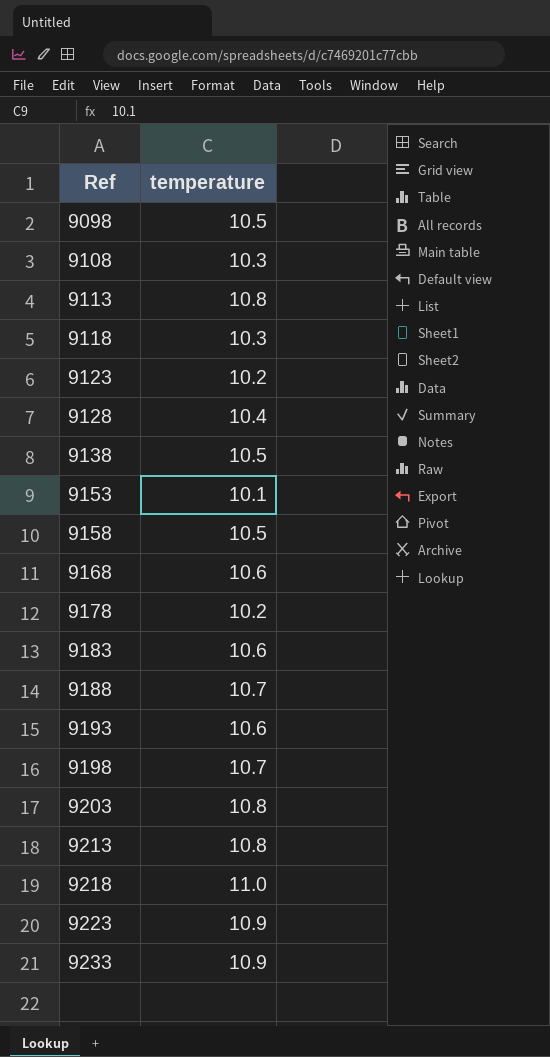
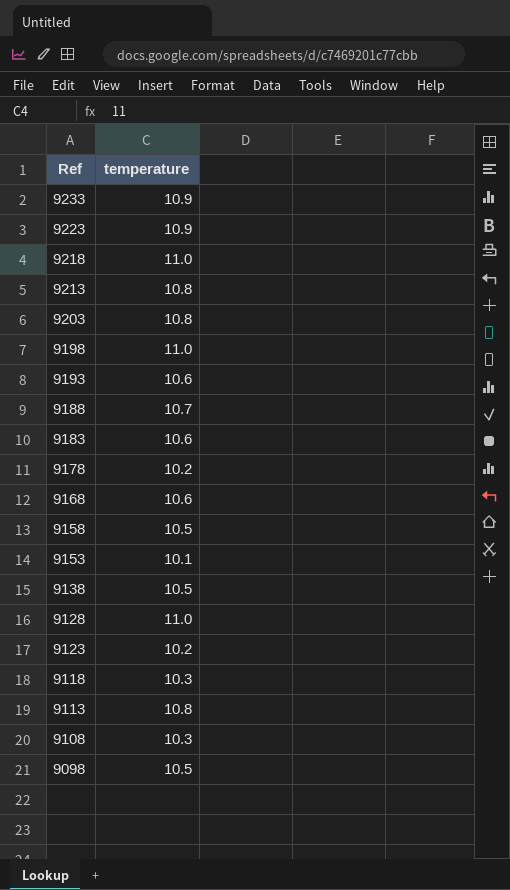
row order: Ref ascending -> Ref descending
9198 | temperature: 10.7 -> 11.0
9128 | temperature: 10.4 -> 11.0

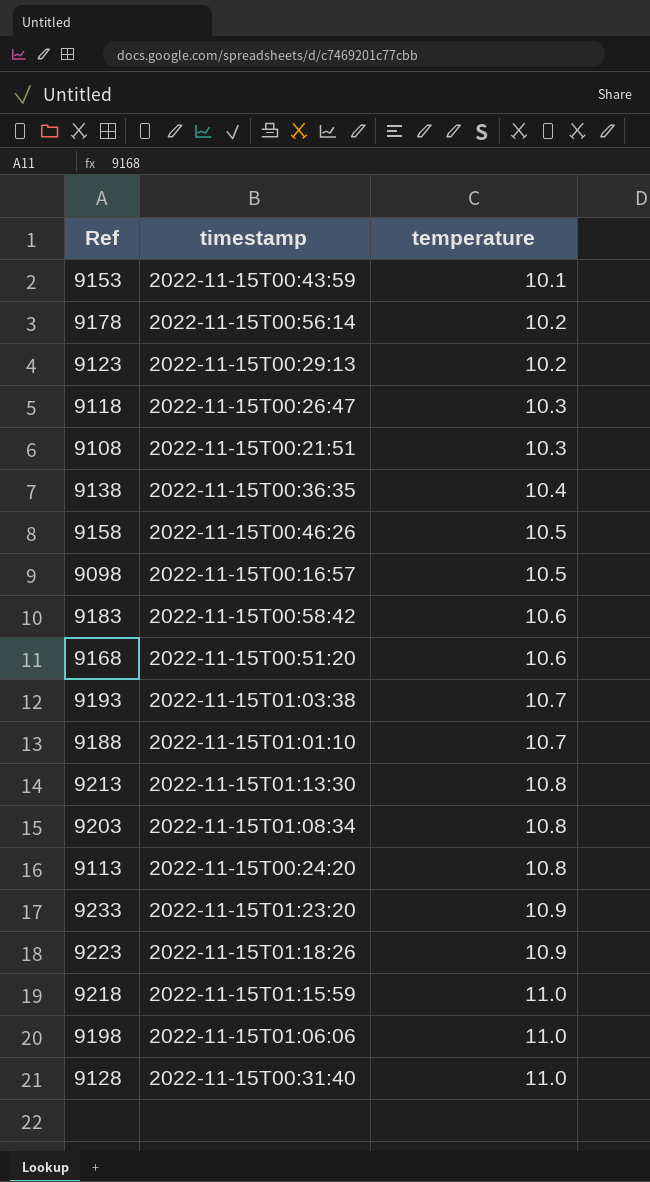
row order: Ref descending -> temperature ascending
column timestamp | position: none -> 2
9138 | temperature: 10.5 -> 10.4
9193 | temperature: 10.6 -> 10.7

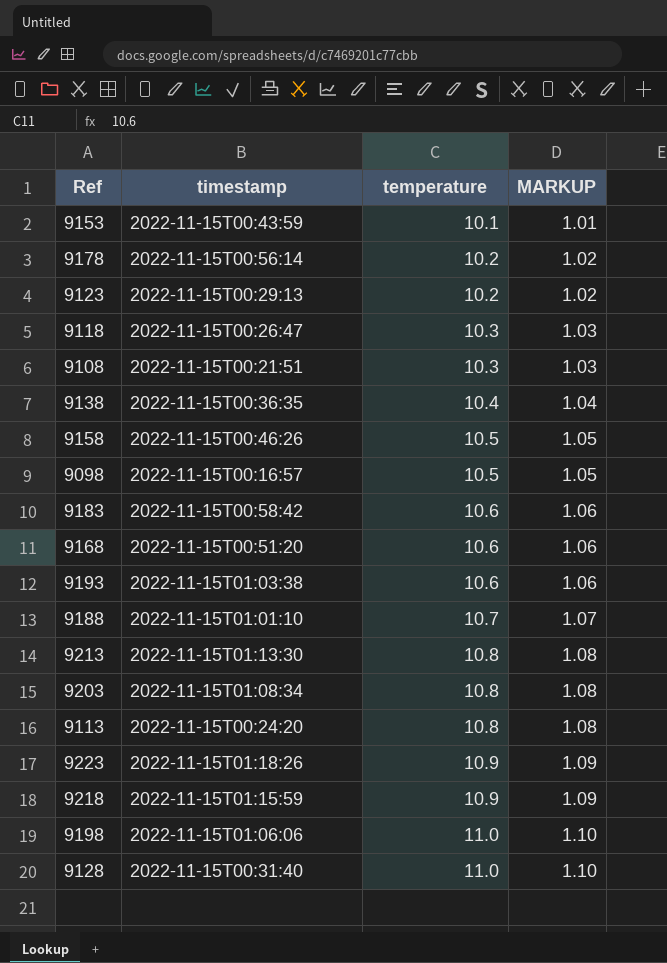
column MARKUP | formula: none -> [temperature] * 0.1
row 9233: 2022-11-15T01:23:20 | 10.9 -> none
9193 | temperature: 10.7 -> 10.6
9218 | temperature: 11.0 -> 10.9

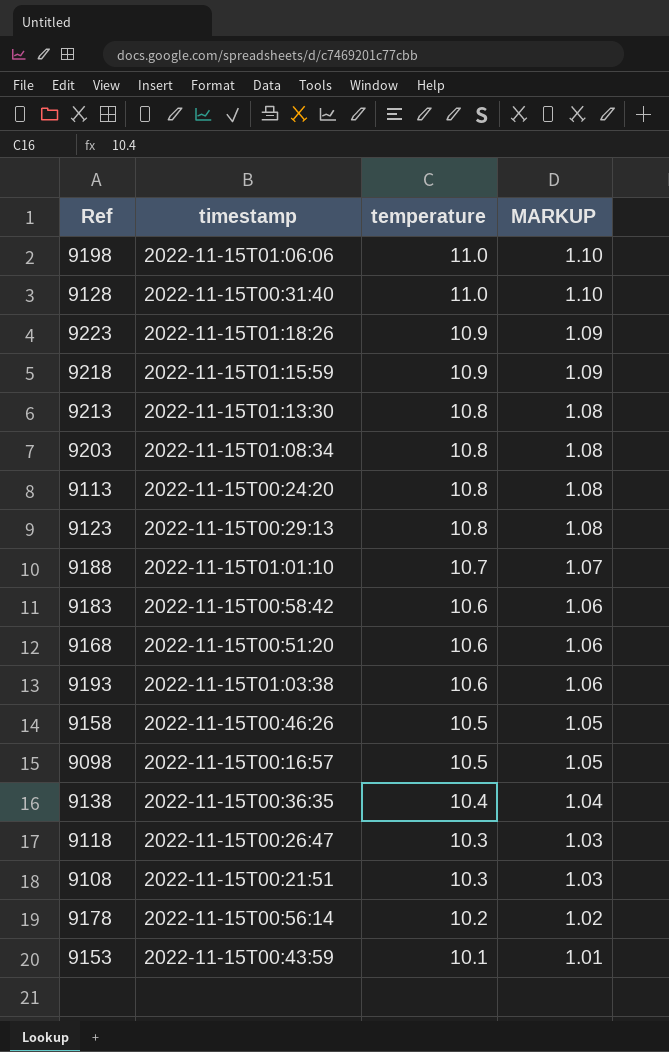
row order: temperature ascending -> temperature descending
9123 | temperature: 10.2 -> 10.8
9123 | MARKUP: 1.02 -> 1.08

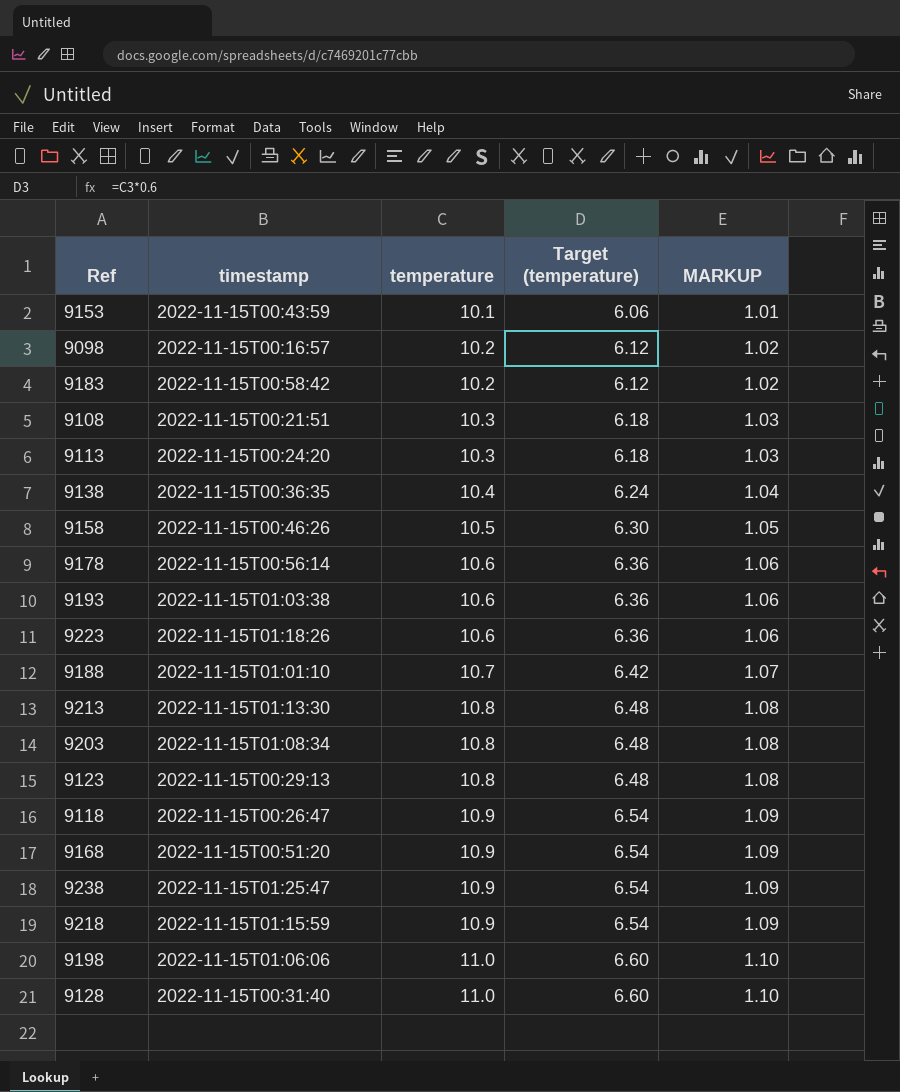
row order: temperature descending -> temperature ascending
column Target (temperature) | formula: none -> [temperature] * 0.6
9098 | temperature: 10.5 -> 10.2
9098 | MARKUP: 1.05 -> 1.02
9183 | temperature: 10.6 -> 10.2
9183 | MARKUP: 1.06 -> 1.02
9113 | temperature: 10.8 -> 10.3
9113 | MARKUP: 1.08 -> 1.03
9178 | temperature: 10.2 -> 10.6
9178 | MARKUP: 1.02 -> 1.06
9223 | temperature: 10.9 -> 10.6
9223 | MARKUP: 1.09 -> 1.06
9118 | temperature: 10.3 -> 10.9
9118 | MARKUP: 1.03 -> 1.09
9168 | temperature: 10.6 -> 10.9
9168 | MARKUP: 1.06 -> 1.09
row 9238: none -> 2022-11-15T01:25:47 | 10.9 | 6.54 | 1.09

